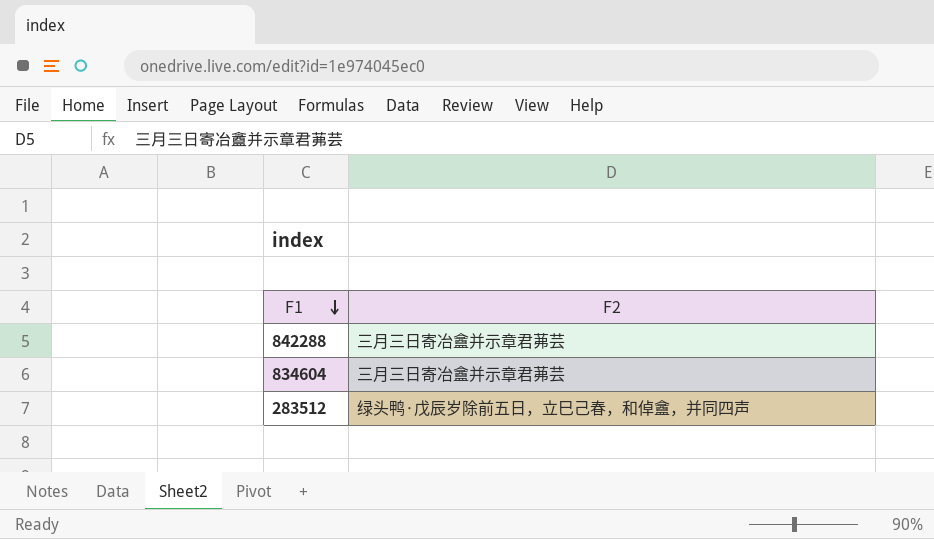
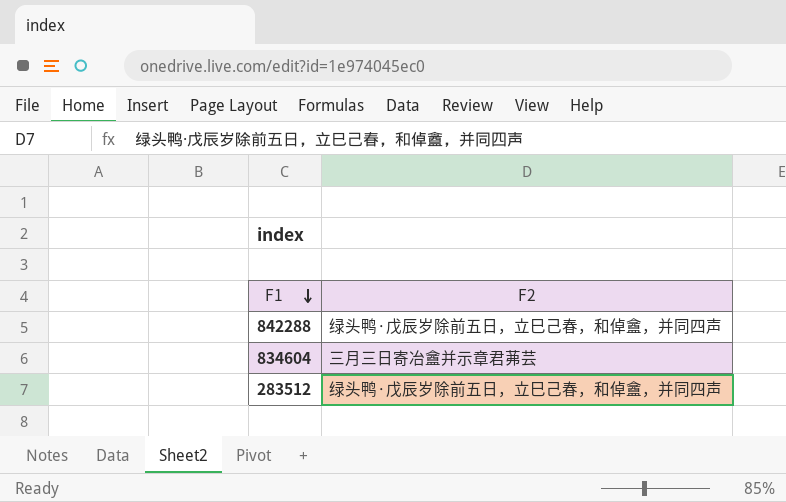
842288 | F2: 三月三日寄冶盦并示章君茀芸 -> 绿头鸭·戊辰岁除前五日，立巳己春，和倬盦，并同四声

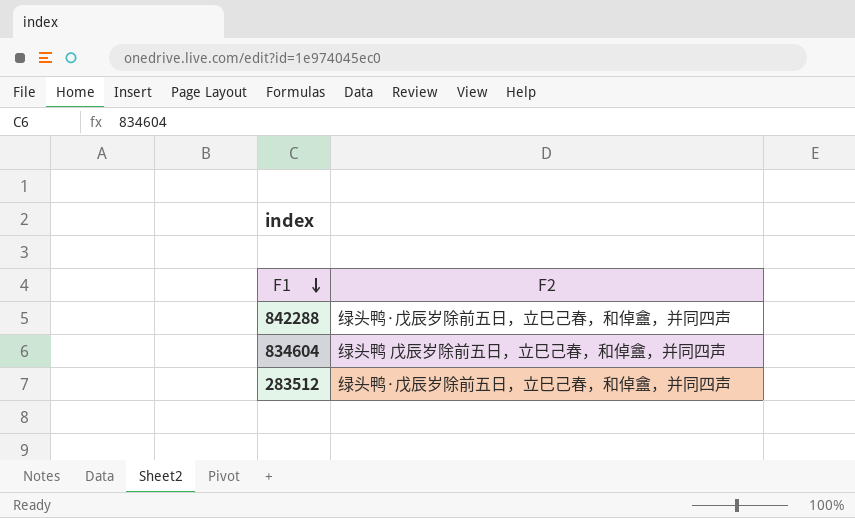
834604 | F2: 三月三日寄冶盦并示章君茀芸 -> 绿头鸭 戊辰岁除前五日，立巳己春，和倬盦，并同四声

